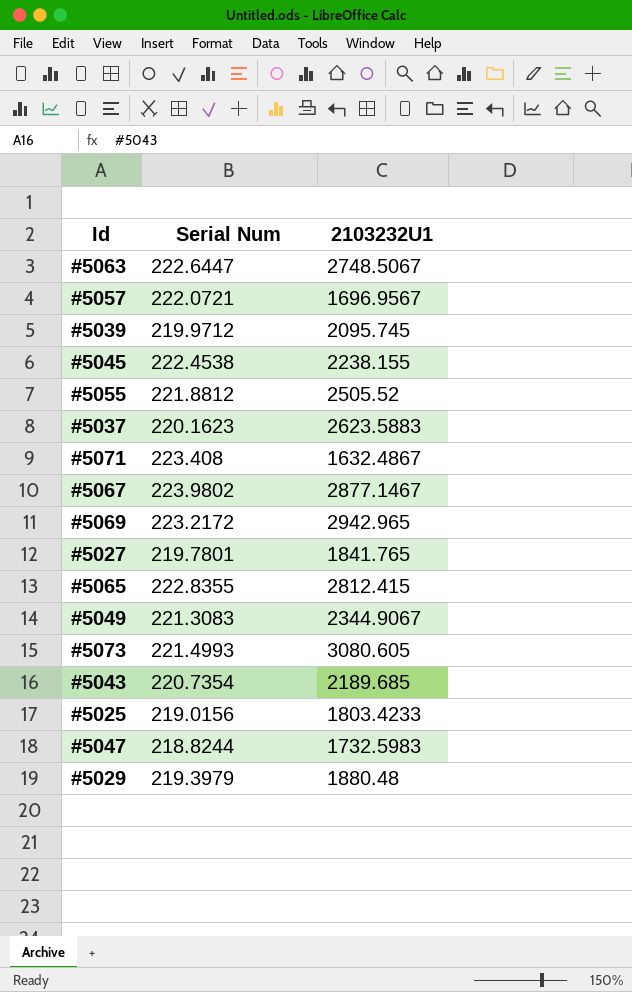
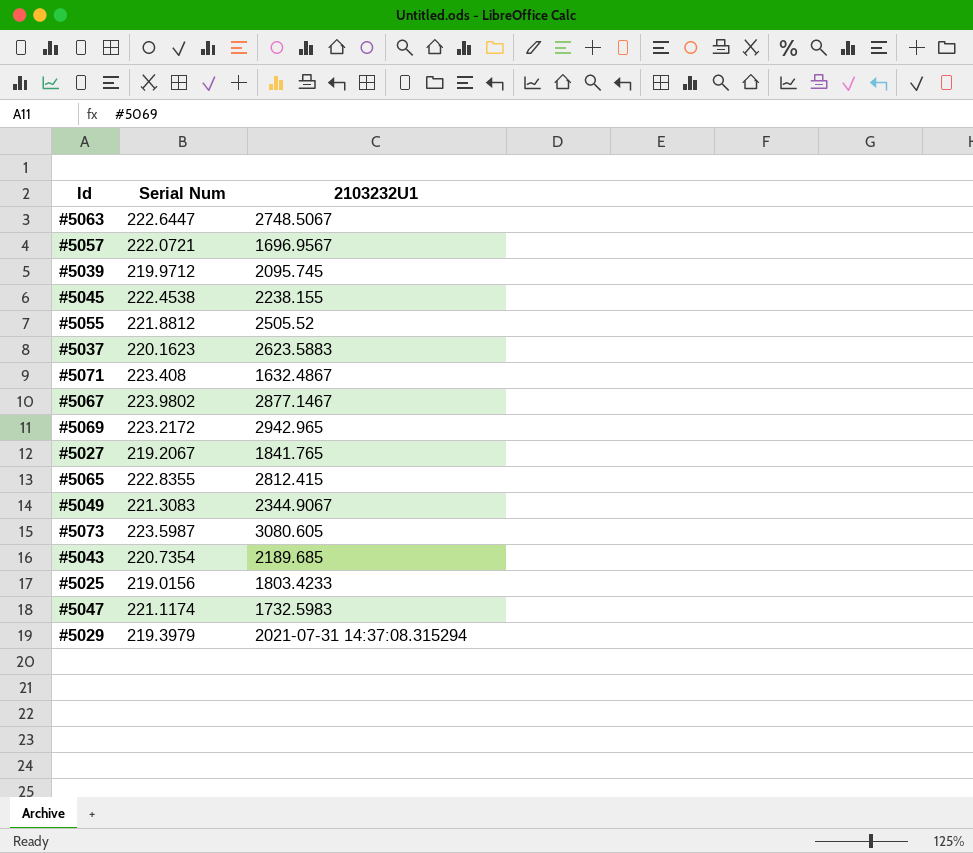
#5027 | Serial Num: 219.7801 -> 219.2067
#5073 | Serial Num: 221.4993 -> 223.5987
#5047 | Serial Num: 218.8244 -> 221.1174
#5029 | 2103232U1: 1880.48 -> 2021-07-31 14:37:08.315294

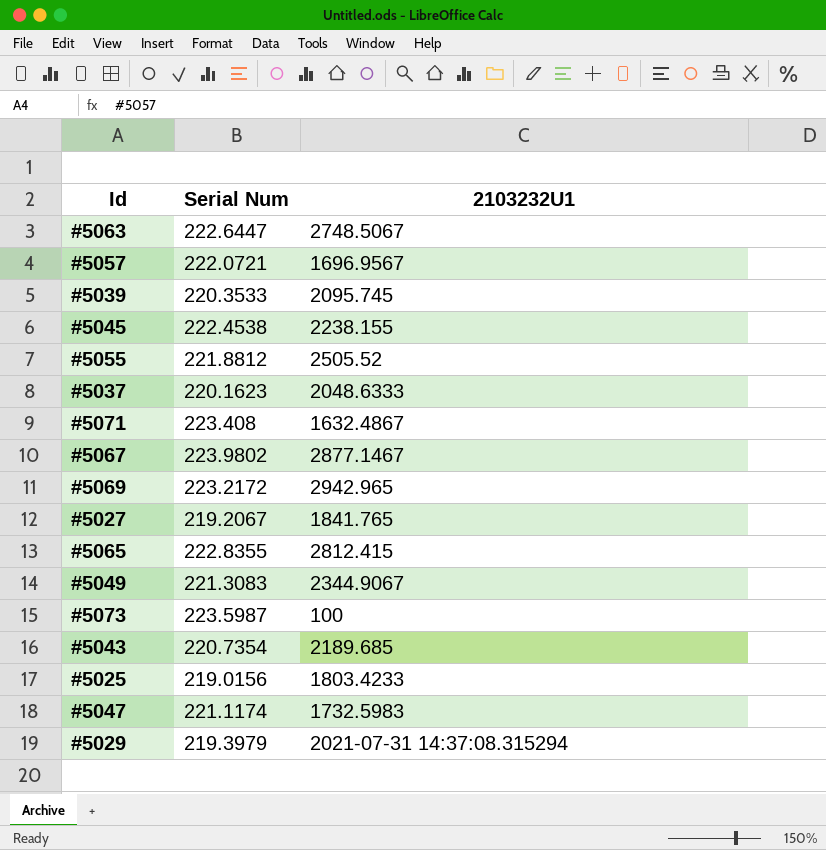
#5039 | Serial Num: 219.9712 -> 220.3533
#5037 | 2103232U1: 2623.5883 -> 2048.6333
#5073 | 2103232U1: 3080.605 -> 100

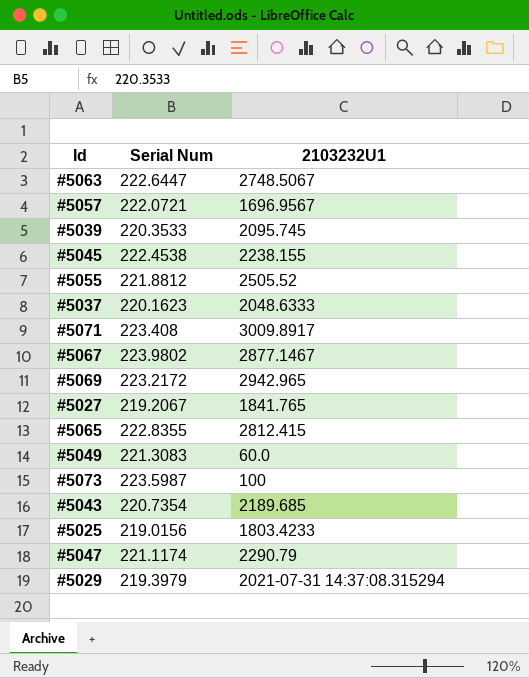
#5071 | 2103232U1: 1632.4867 -> 3009.8917
#5049 | 2103232U1: 2344.9067 -> 60.0
#5047 | 2103232U1: 1732.5983 -> 2290.79

